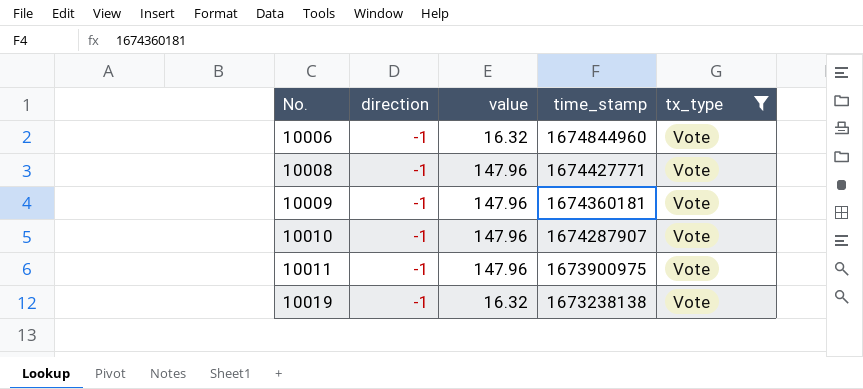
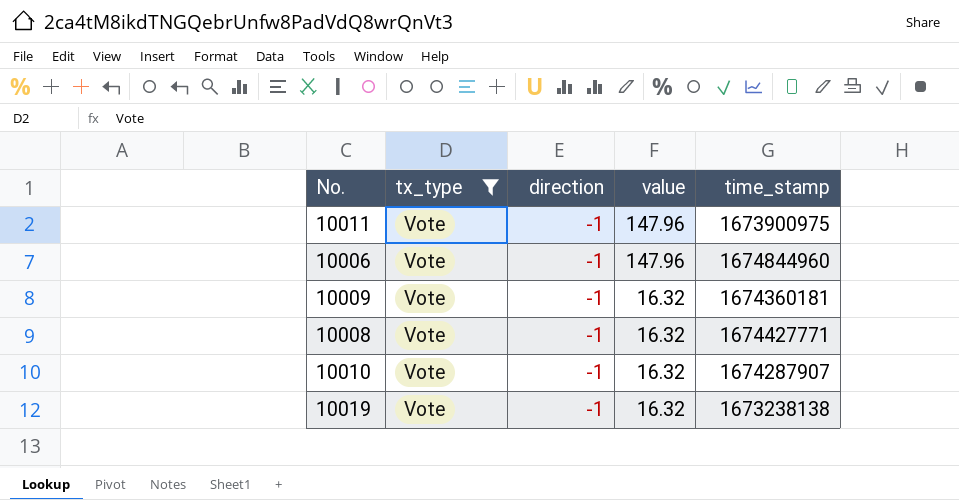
row order: No. ascending -> value descending
column tx_type | position: 5 -> 2
10006 | value: 16.32 -> 147.96
10009 | value: 147.96 -> 16.32
10008 | value: 147.96 -> 16.32
10010 | value: 147.96 -> 16.32

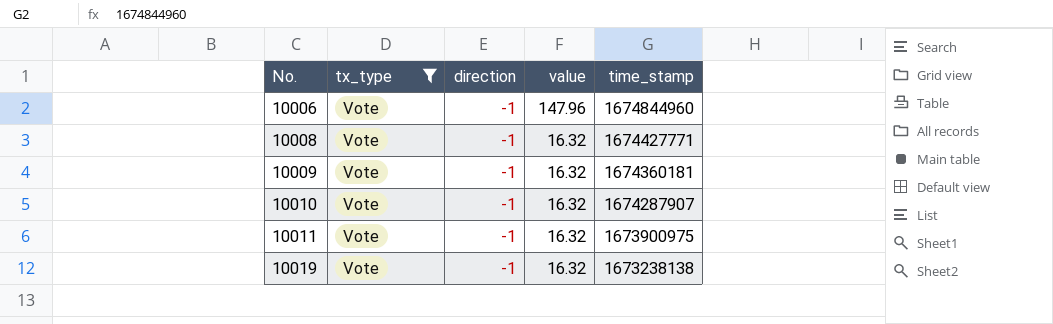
row order: value descending -> No. ascending
10011 | value: 147.96 -> 16.32

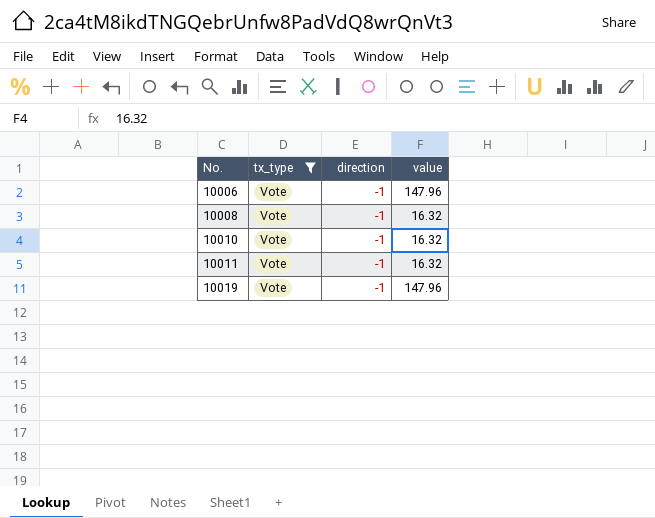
column time_stamp | position: 5 -> none
row 10009: Vote | -1 | 16.32 | 1674360181 -> none
10019 | value: 16.32 -> 147.96

